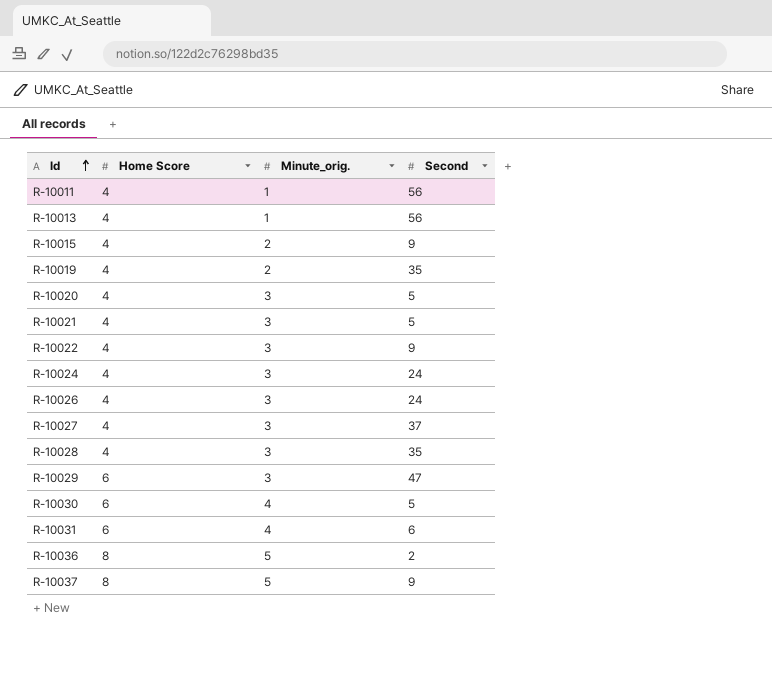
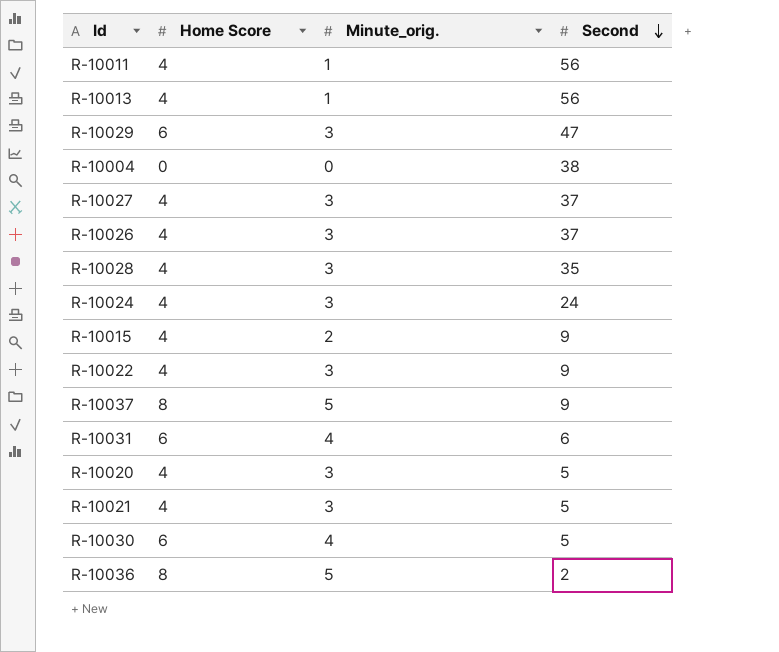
row order: Id ascending -> Second descending
row R-10019: 4 | 2 | 35 -> none
row R-10004: none -> 0 | 0 | 38
R-10026 | Second: 24 -> 37

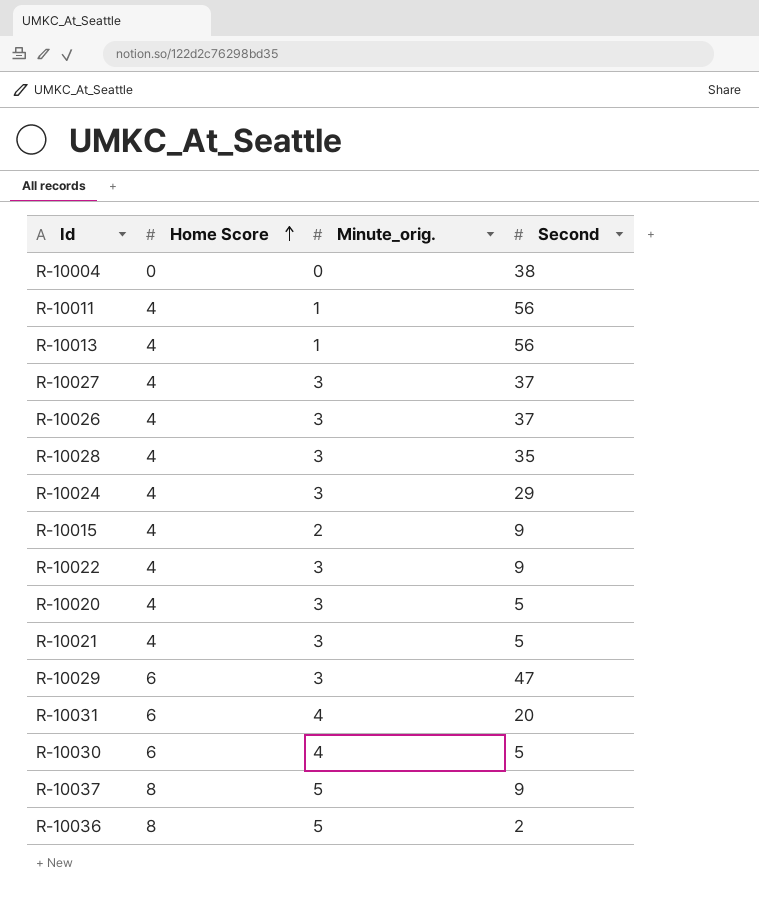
row order: Second descending -> Home Score ascending
R-10024 | Second: 24 -> 29
R-10031 | Second: 6 -> 20

